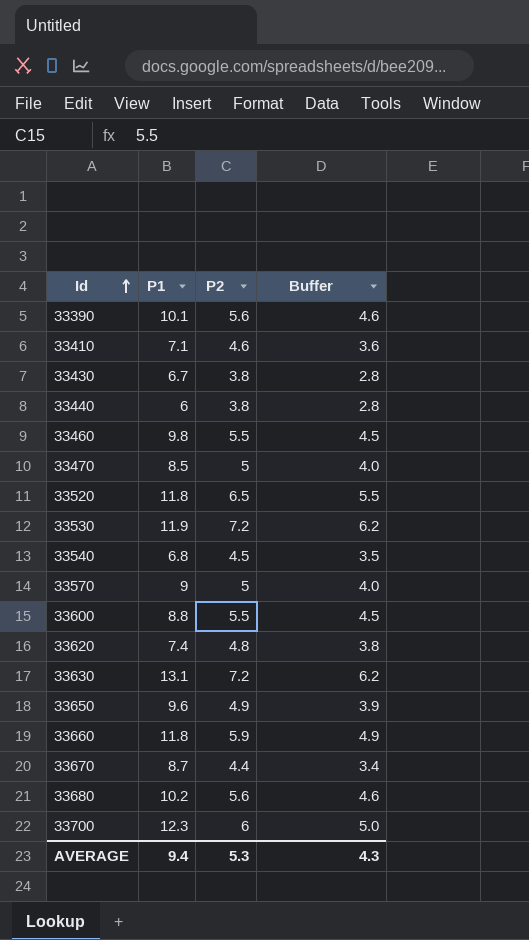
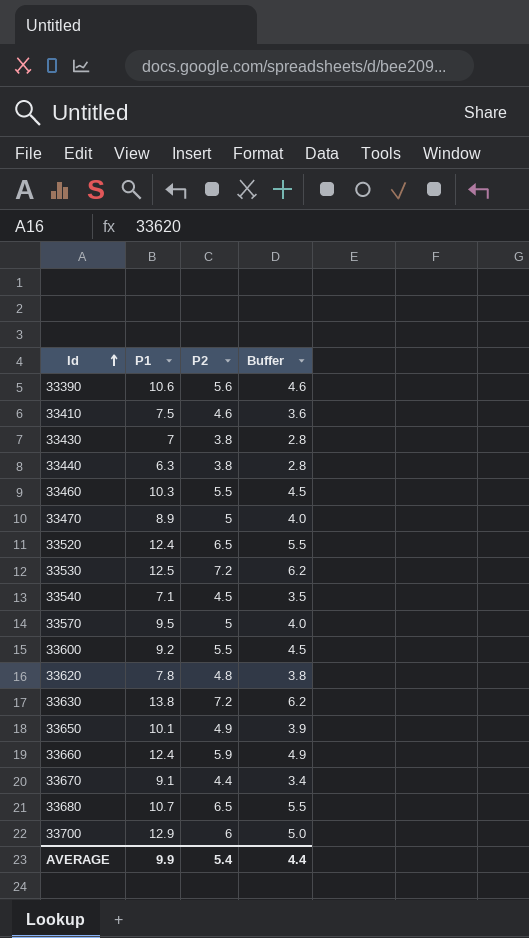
33390 | P1: 10.1 -> 10.6
33410 | P1: 7.1 -> 7.5
33430 | P1: 6.7 -> 7
33440 | P1: 6 -> 6.3
33460 | P1: 9.8 -> 10.3
33470 | P1: 8.5 -> 8.9
33520 | P1: 11.8 -> 12.4
33530 | P1: 11.9 -> 12.5
33540 | P1: 6.8 -> 7.1
33570 | P1: 9 -> 9.5
33600 | P1: 8.8 -> 9.2
33620 | P1: 7.4 -> 7.8
33630 | P1: 13.1 -> 13.8
33650 | P1: 9.6 -> 10.1
33660 | P1: 11.8 -> 12.4
33670 | P1: 8.7 -> 9.1
33680 | P1: 10.2 -> 10.7
33680 | P2: 5.6 -> 6.5
33680 | Buffer: 4.6 -> 5.5
33700 | P1: 12.3 -> 12.9
AVERAGE | P1: 9.4 -> 9.9
AVERAGE | P2: 5.3 -> 5.4
AVERAGE | Buffer: 4.3 -> 4.4

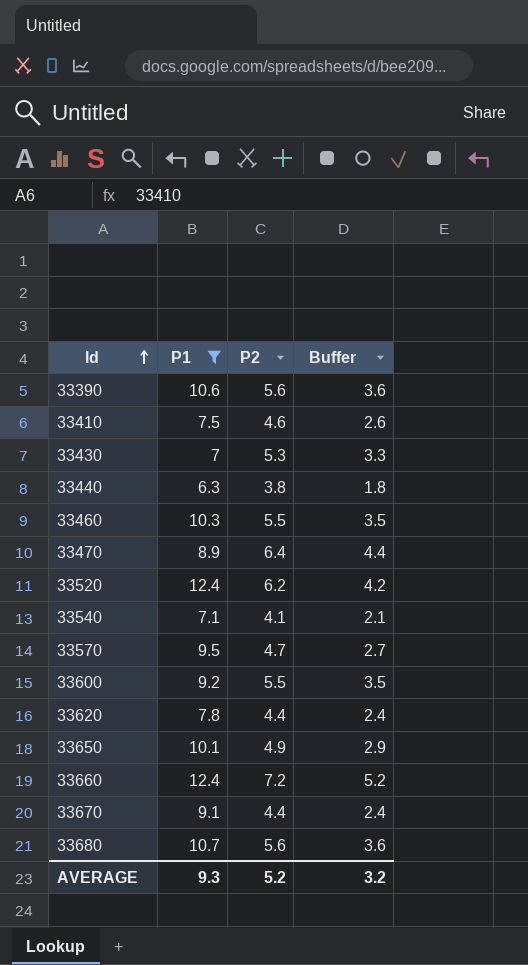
filter: none -> P1 <= 12.4
column Buffer | formula: [P2] - 1 -> [P2] - 2
33430 | P2: 3.8 -> 5.3
33470 | P2: 5 -> 6.4
33520 | P2: 6.5 -> 6.2
33540 | P2: 4.5 -> 4.1
33570 | P2: 5 -> 4.7
33620 | P2: 4.8 -> 4.4
33660 | P2: 5.9 -> 7.2
33680 | P2: 6.5 -> 5.6
AVERAGE | P1: 9.9 -> 9.3
AVERAGE | P2: 5.4 -> 5.2
AVERAGE | Buffer: 4.4 -> 3.2

